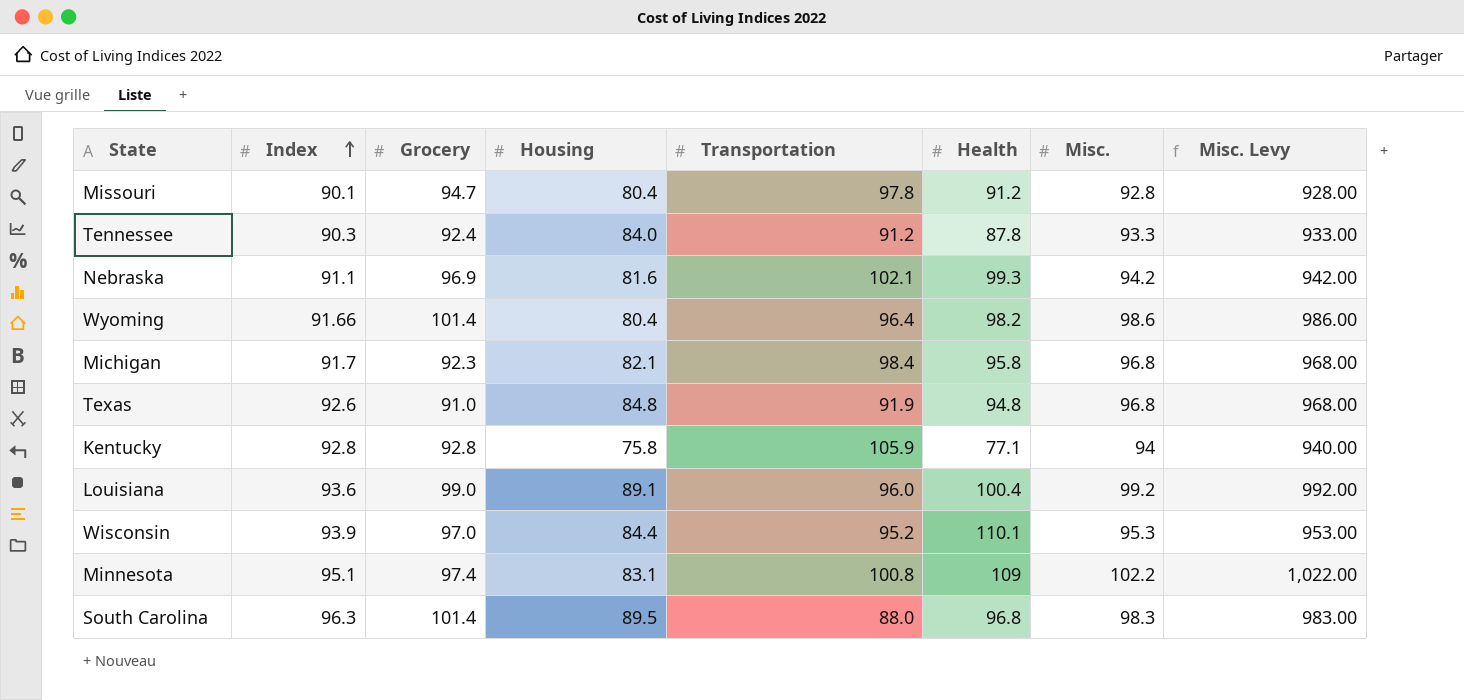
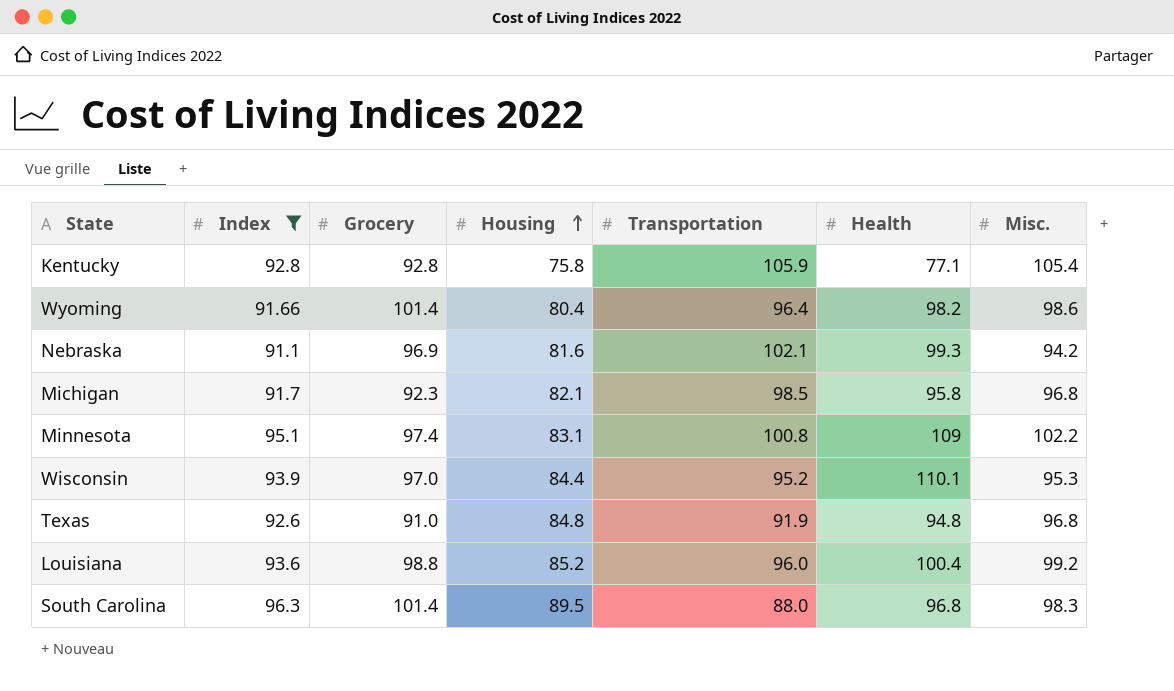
filter: none -> Index >= 91.1
row order: Index ascending -> Housing ascending
column Misc. Levy | formula: [Misc.] * 10 -> none
Kentucky | Misc.: 94 -> 105.4
Michigan | Transportation: 98.4 -> 98.5
Louisiana | Grocery: 99.0 -> 98.8
Louisiana | Housing: 89.1 -> 85.2

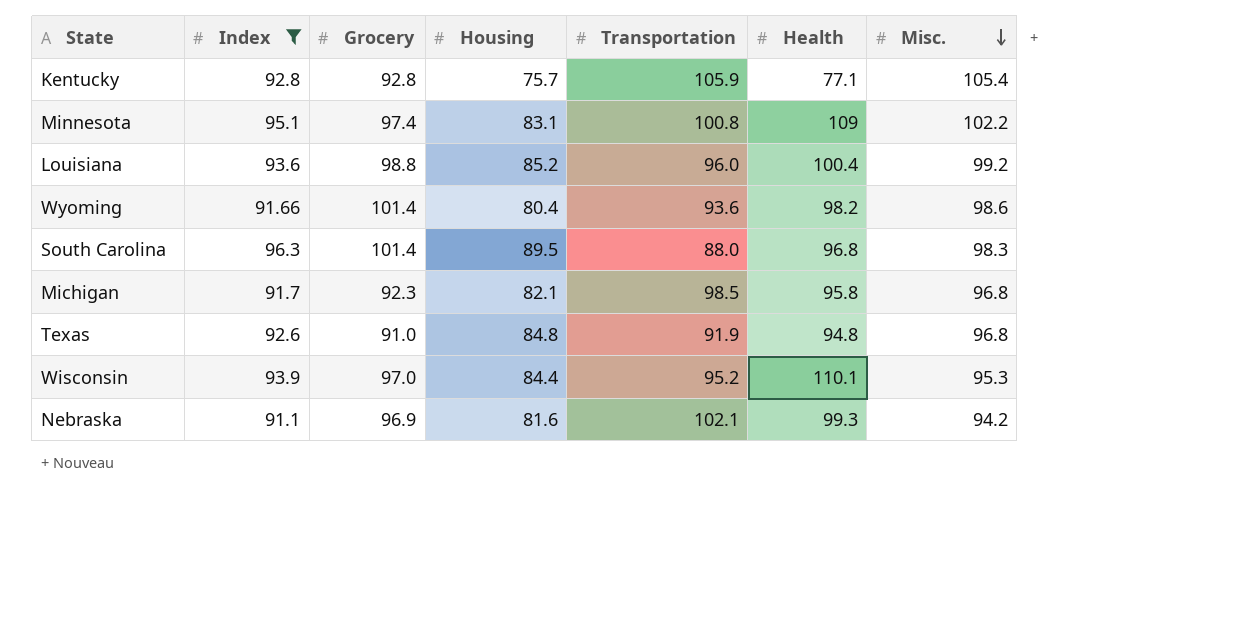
row order: Housing ascending -> Misc. descending
Kentucky | Housing: 75.8 -> 75.7
Wyoming | Transportation: 96.4 -> 93.6

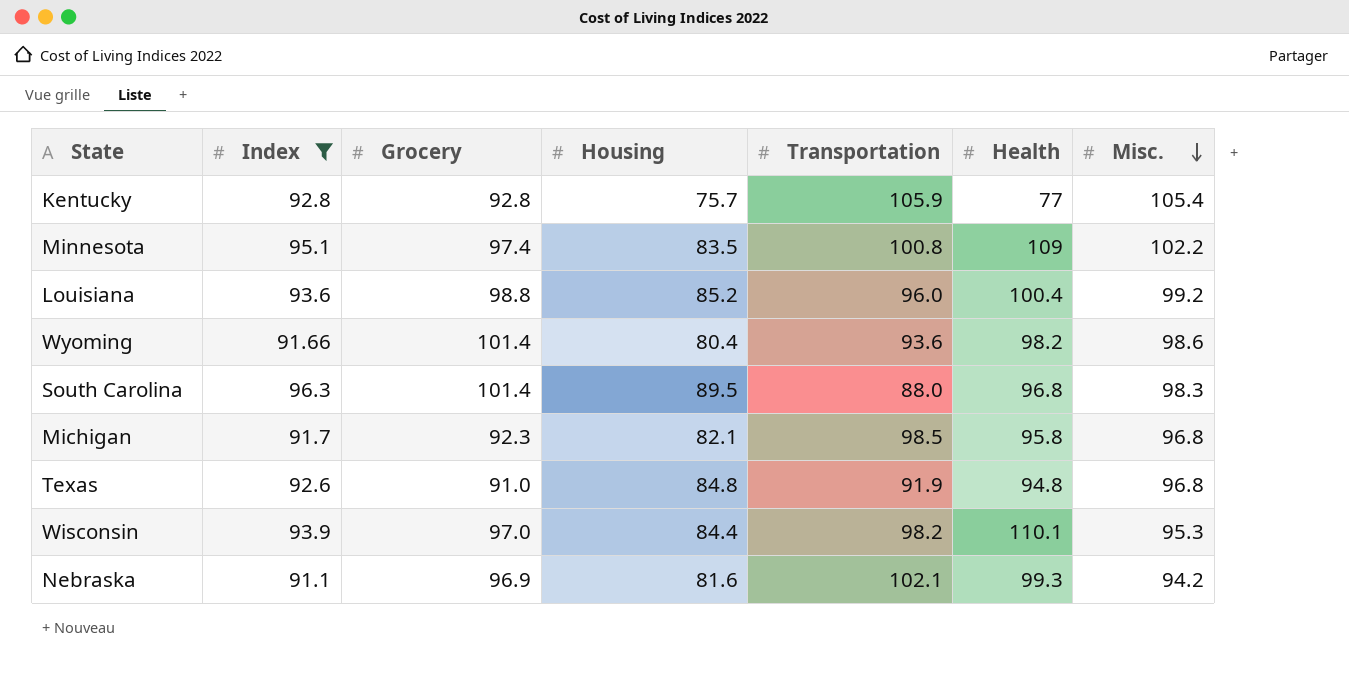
Kentucky | Health: 77.1 -> 77
Minnesota | Housing: 83.1 -> 83.5
Wisconsin | Transportation: 95.2 -> 98.2

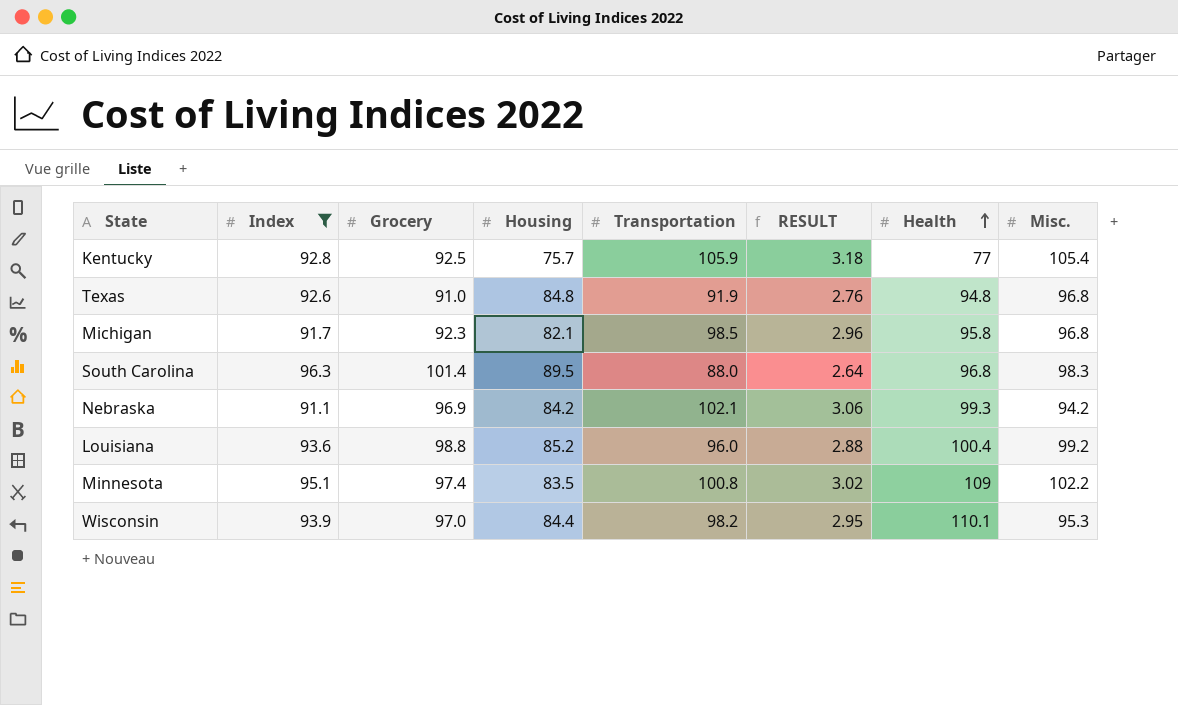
row order: Misc. descending -> Health ascending
column RESULT | formula: none -> [Transportation] * 0.03
row Wyoming: 91.66 | 101.4 | 80.4 | 93.6 | 98.2 | 98.6 -> none
Kentucky | Grocery: 92.8 -> 92.5
Nebraska | Housing: 81.6 -> 84.2

